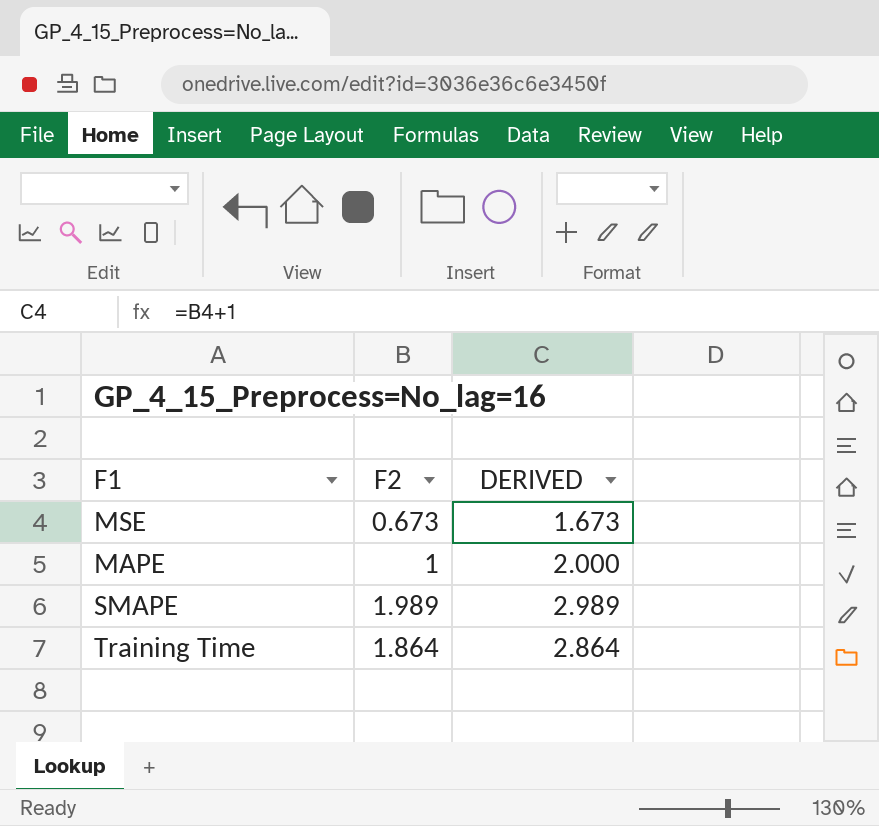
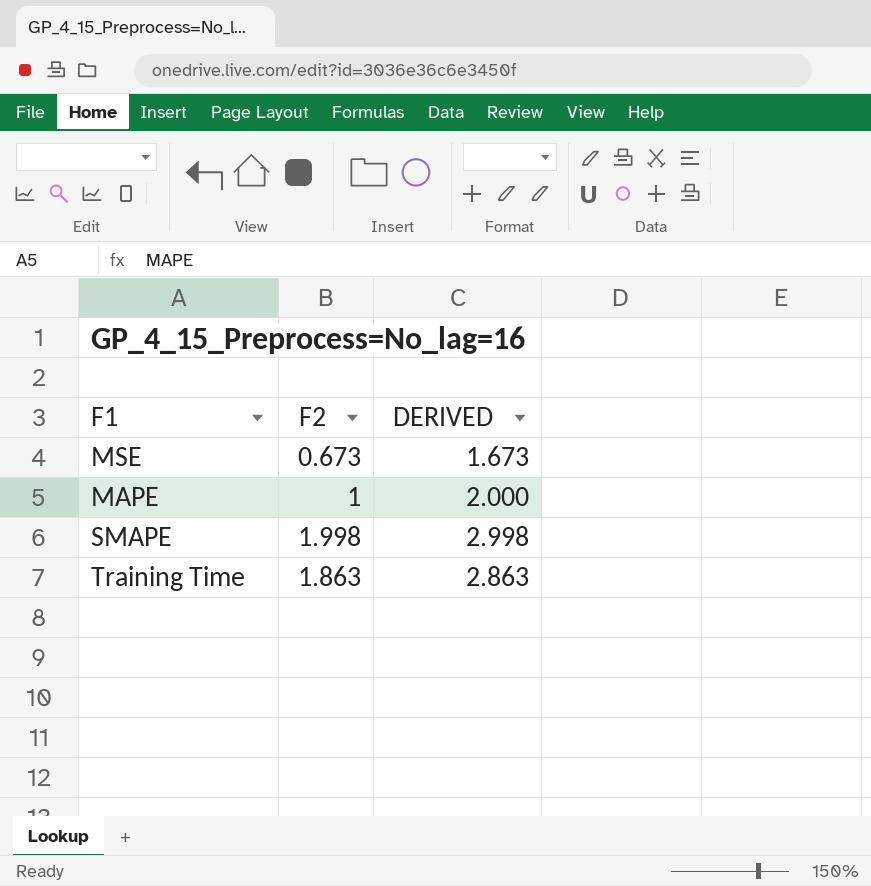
SMAPE | F2: 1.989 -> 1.998
SMAPE | DERIVED: 2.989 -> 2.998
Training Time | F2: 1.864 -> 1.863
Training Time | DERIVED: 2.864 -> 2.863

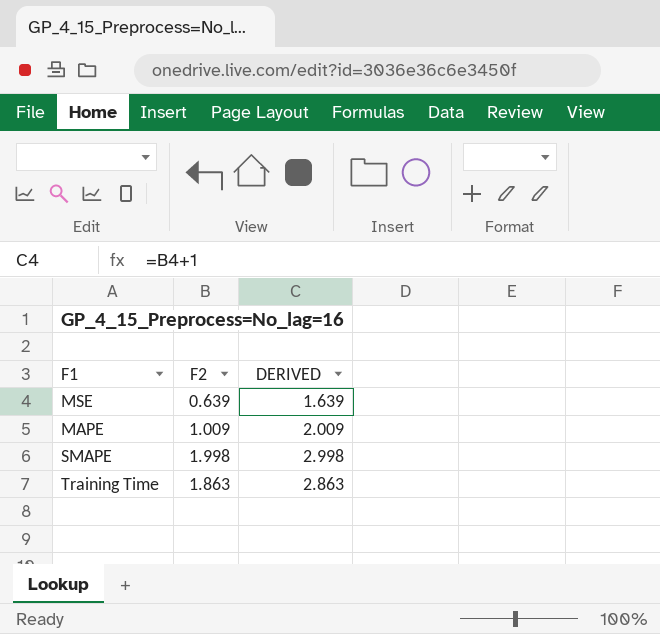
MSE | F2: 0.673 -> 0.639
MSE | DERIVED: 1.673 -> 1.639
MAPE | F2: 1 -> 1.009
MAPE | DERIVED: 2.000 -> 2.009

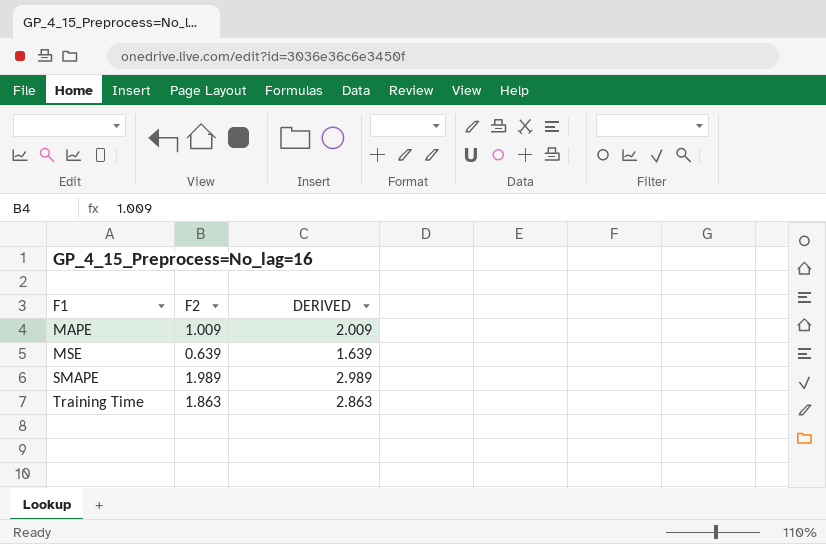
row order: none -> F1 ascending
SMAPE | F2: 1.998 -> 1.989
SMAPE | DERIVED: 2.998 -> 2.989

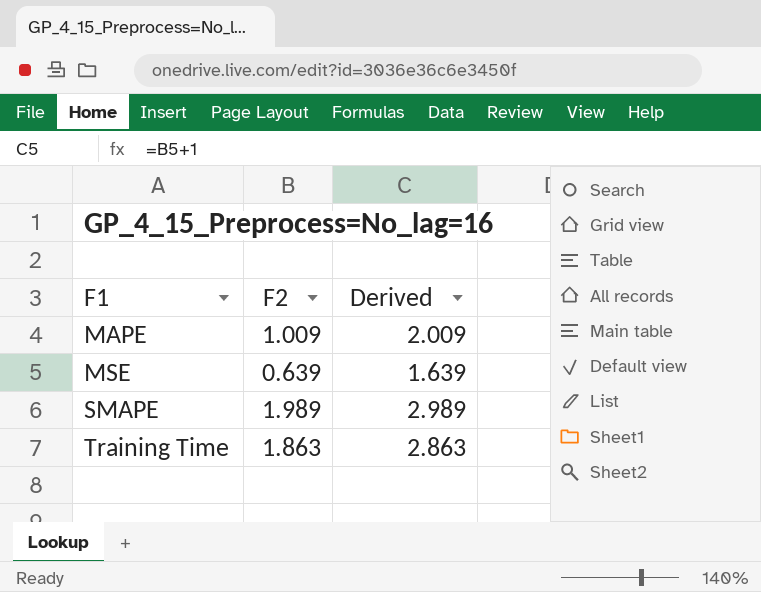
column name: DERIVED -> Derived

